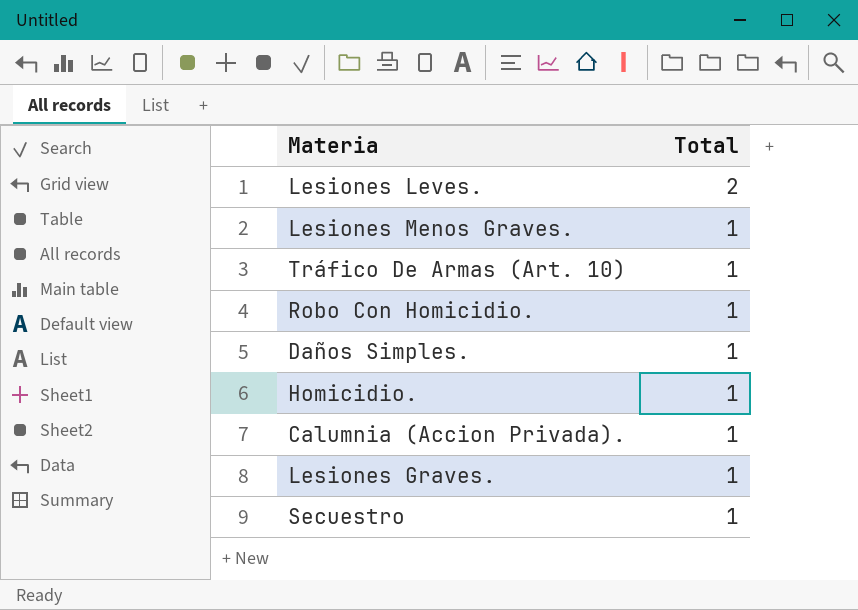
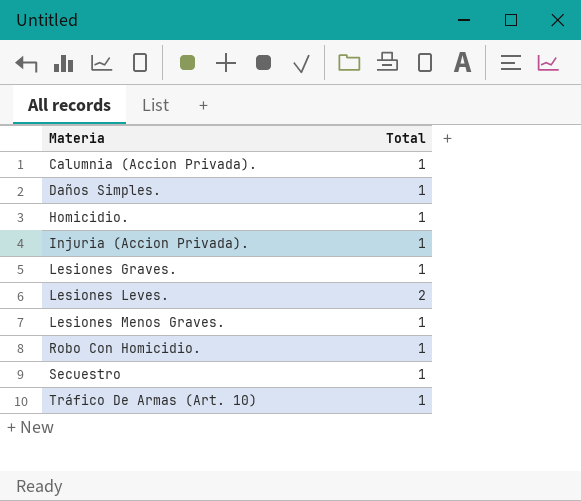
row order: Total descending -> Materia ascending
row Injuria (Accion Privada).: none -> 1

